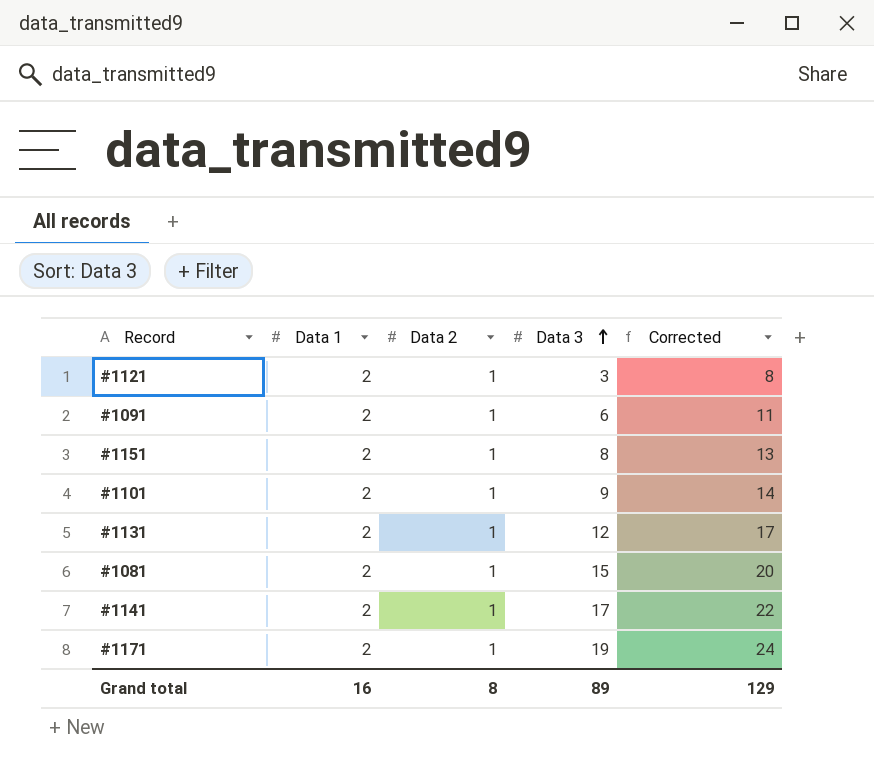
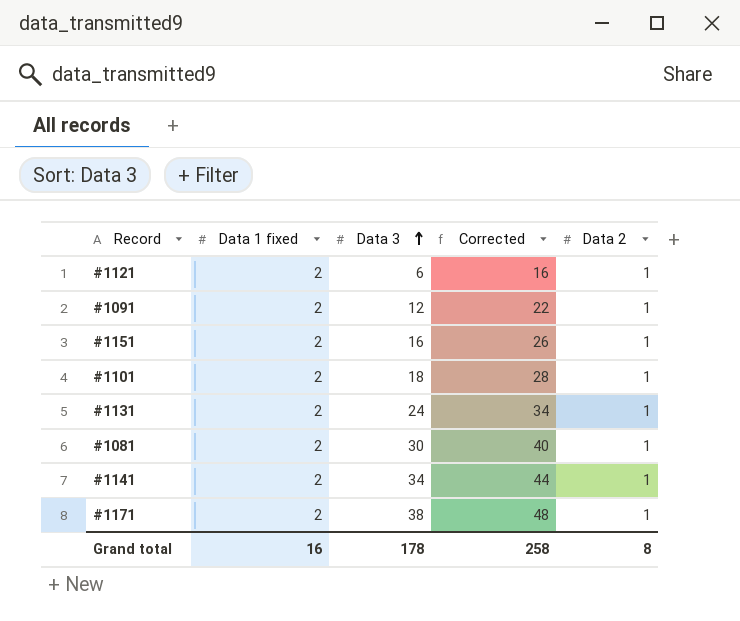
column name: Data 1 -> Data 1 fixed
column Corrected | formula: [Data 3] + 5 -> [Data 3] + 10
column Data 2 | position: 3 -> 5
#1121 | Data 3: 3 -> 6
#1091 | Data 3: 6 -> 12
#1151 | Data 3: 8 -> 16
#1101 | Data 3: 9 -> 18
#1131 | Data 3: 12 -> 24
#1081 | Data 3: 15 -> 30
#1141 | Data 3: 17 -> 34
#1171 | Data 3: 19 -> 38
Grand total | Data 3: 89 -> 178
Grand total | Corrected: 129 -> 258

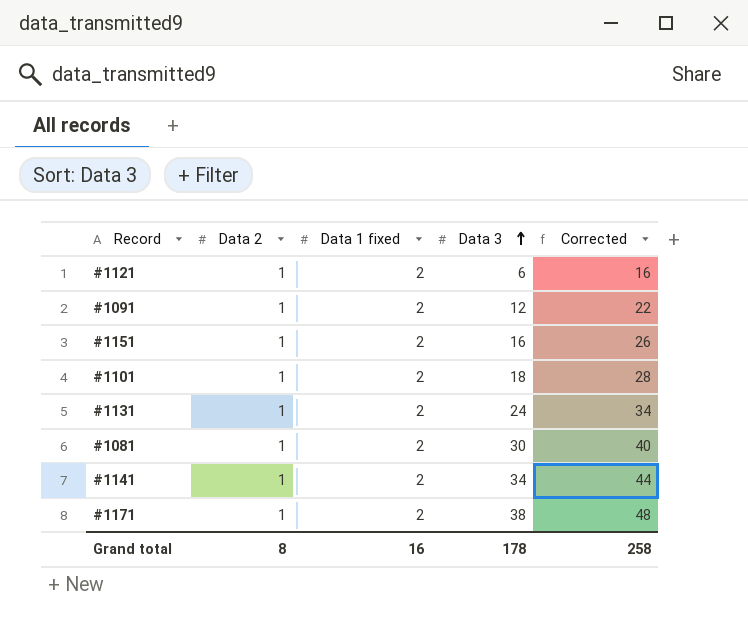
column Data 2 | position: 5 -> 2

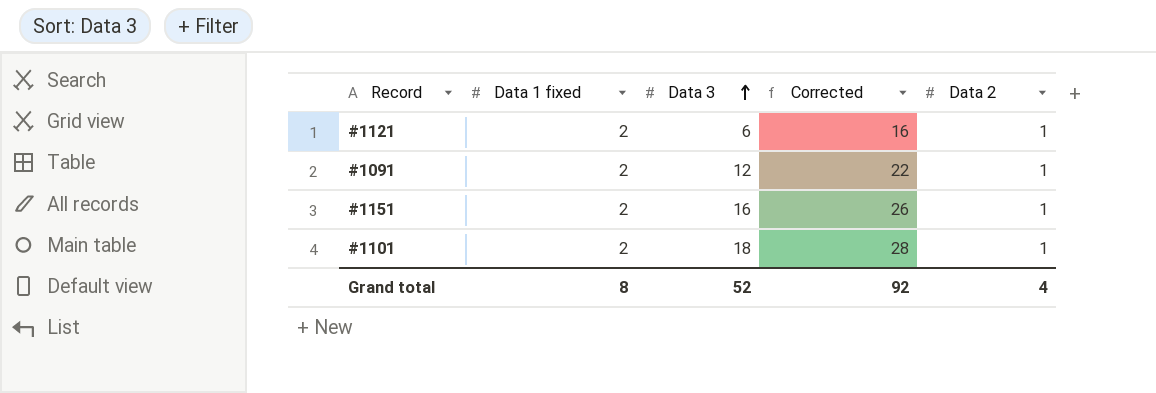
column Data 2 | position: 2 -> 5
row #1131: 1 | 2 | 24 | 34 -> none
row #1081: 1 | 2 | 30 | 40 -> none
row #1141: 1 | 2 | 34 | 44 -> none
row #1171: 1 | 2 | 38 | 48 -> none
Grand total | Data 1 fixed: 16 -> 8
Grand total | Data 3: 178 -> 52
Grand total | Corrected: 258 -> 92
Grand total | Data 2: 8 -> 4

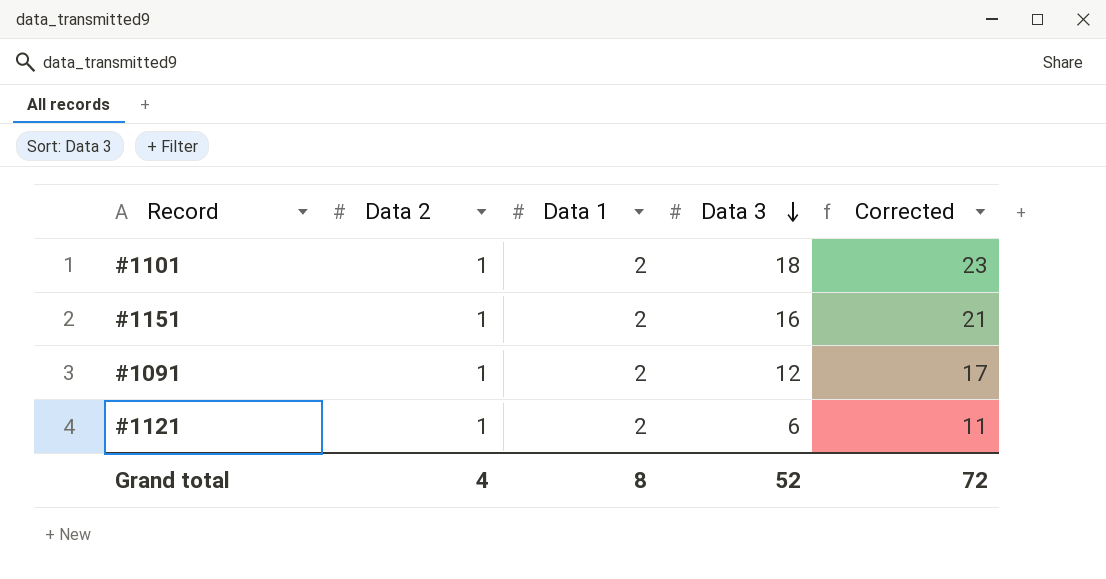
row order: Data 3 ascending -> Data 3 descending
column Data 2 | position: 5 -> 2
column name: Data 1 fixed -> Data 1
column Corrected | formula: [Data 3] + 10 -> [Data 3] + 5
Grand total | Corrected: 92 -> 72

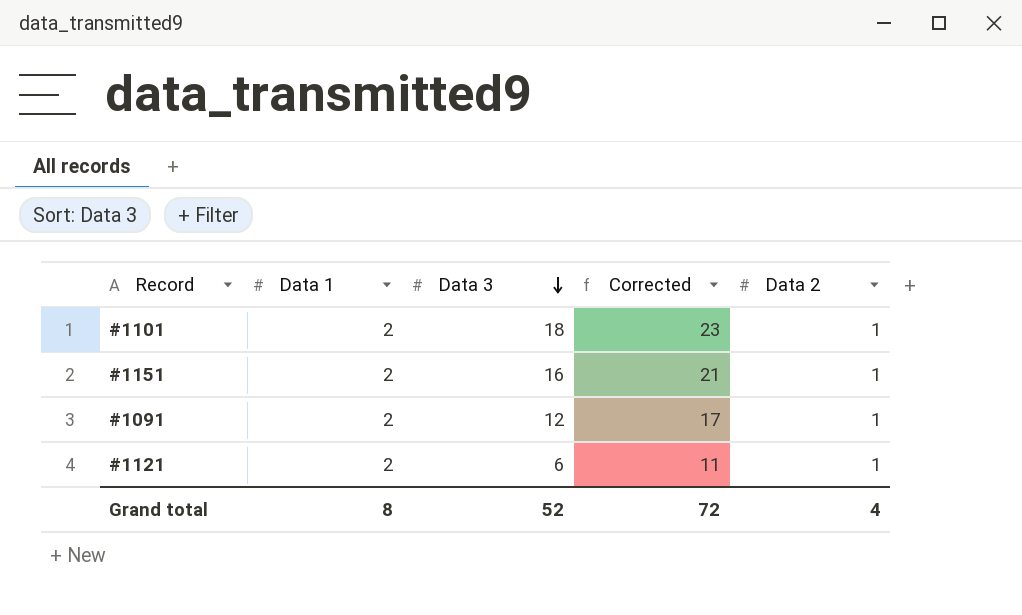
column Data 2 | position: 2 -> 5

